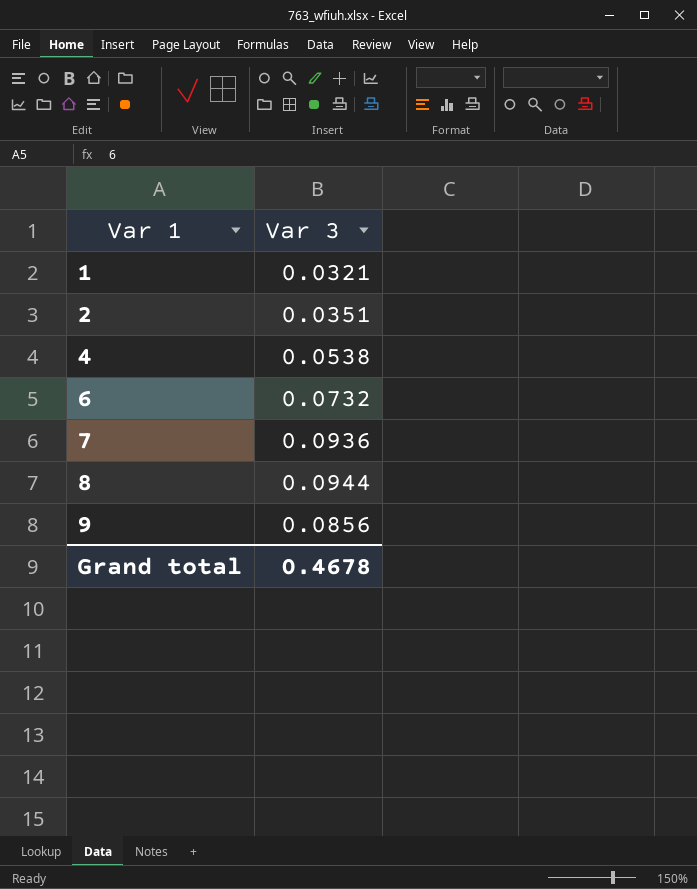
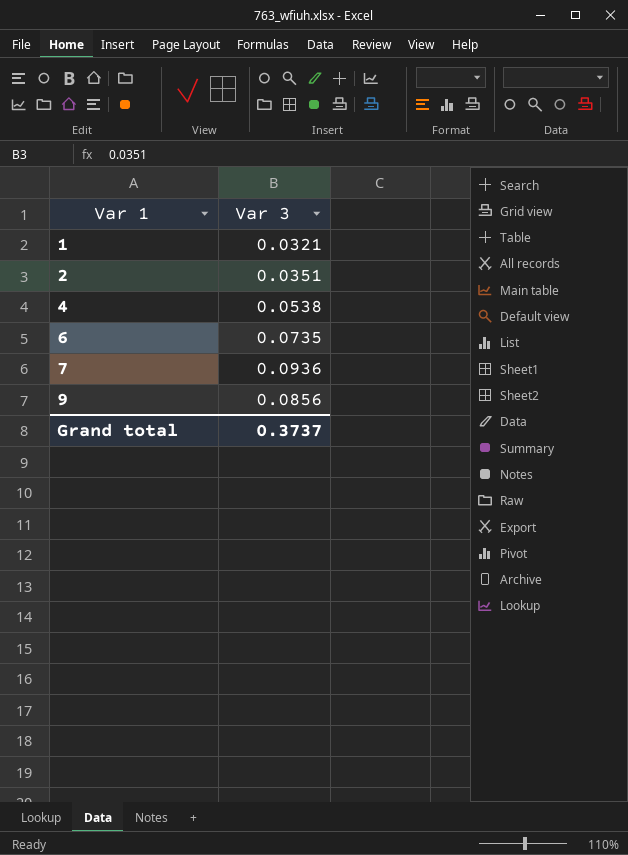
row 8: 0.0944 -> none
6 | Var 3: 0.0732 -> 0.0735
Grand total | Var 3: 0.4678 -> 0.3737

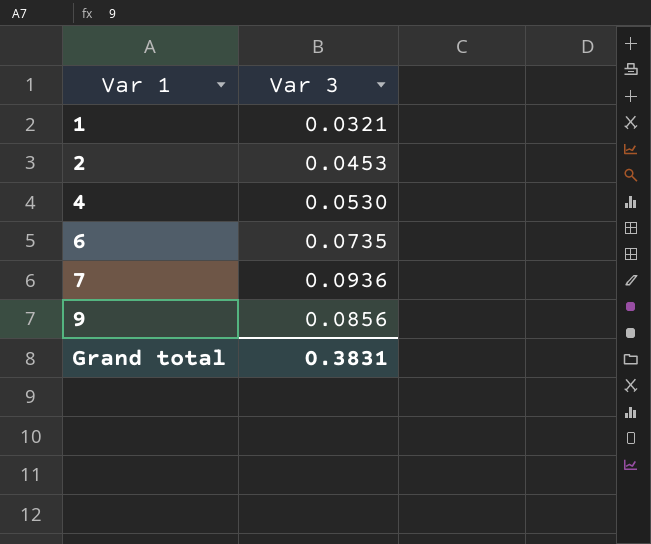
2 | Var 3: 0.0351 -> 0.0453
4 | Var 3: 0.0538 -> 0.0530
Grand total | Var 3: 0.3737 -> 0.3831

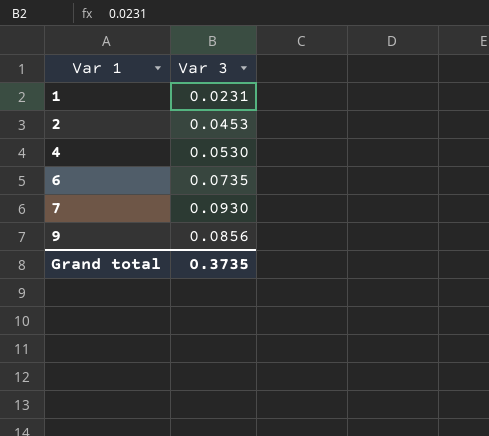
1 | Var 3: 0.0321 -> 0.0231
7 | Var 3: 0.0936 -> 0.0930
Grand total | Var 3: 0.3831 -> 0.3735

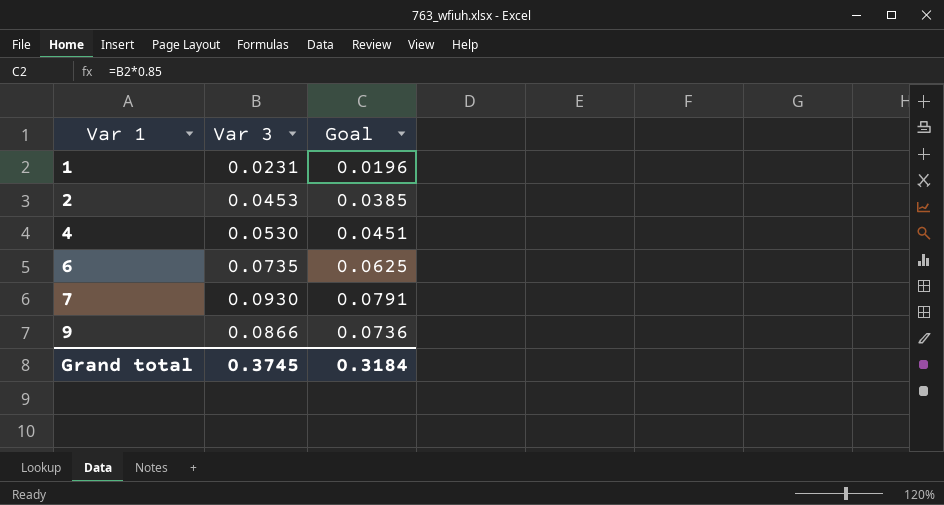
column Goal | formula: none -> [Var 3] * 0.85
9 | Var 3: 0.0856 -> 0.0866
Grand total | Var 3: 0.3735 -> 0.3745

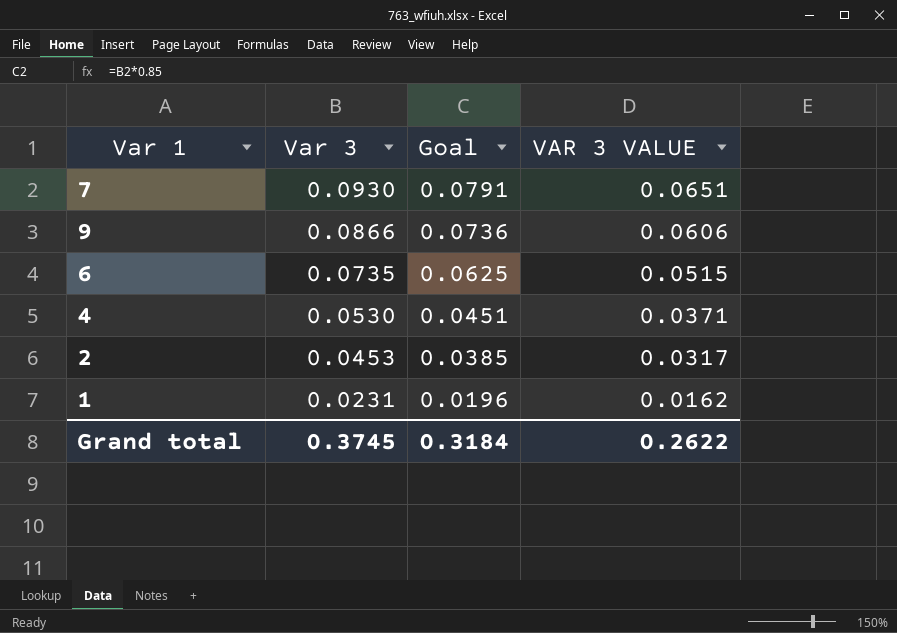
row order: Var 1 ascending -> Var 3 descending
column VAR 3 VALUE | formula: none -> [Var 3] * 0.7

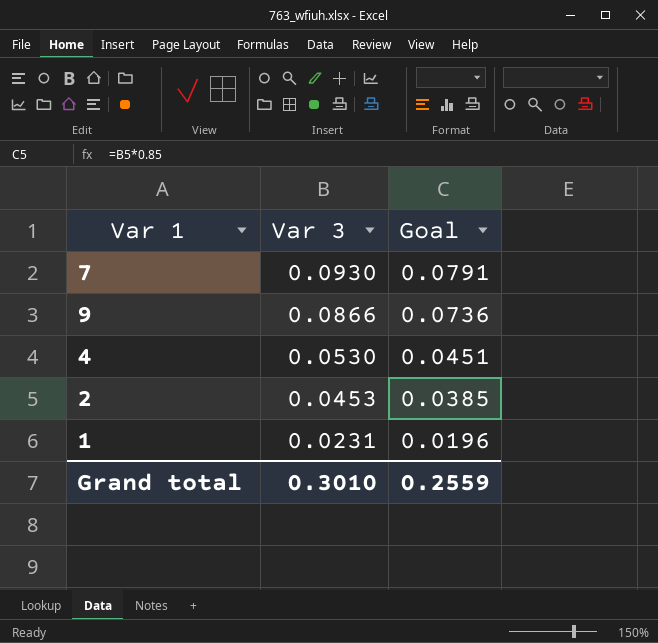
column VAR 3 VALUE | formula: [Var 3] * 0.7 -> none
row 6: 0.0735 | 0.0625 | 0.0515 -> none
Grand total | Var 3: 0.3745 -> 0.3010
Grand total | Goal: 0.3184 -> 0.2559

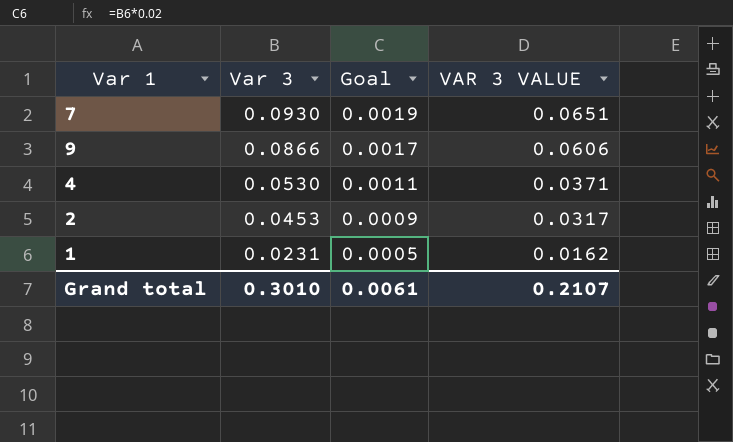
column Goal | formula: [Var 3] * 0.85 -> [Var 3] * 0.02
column VAR 3 VALUE | formula: none -> [Var 3] * 0.7
Grand total | Goal: 0.2559 -> 0.0061

